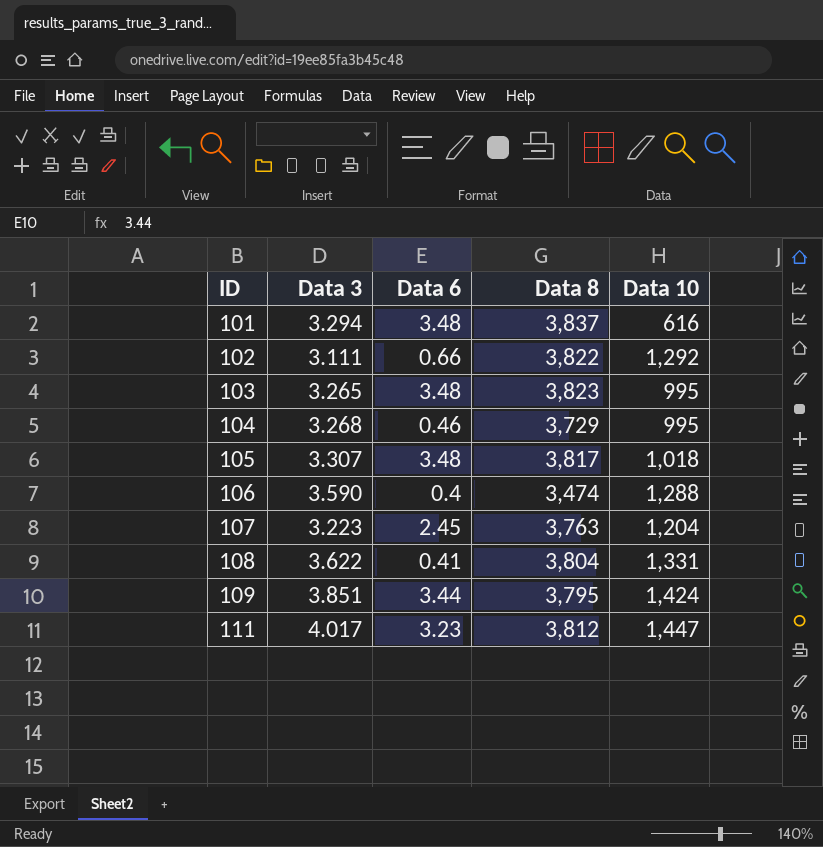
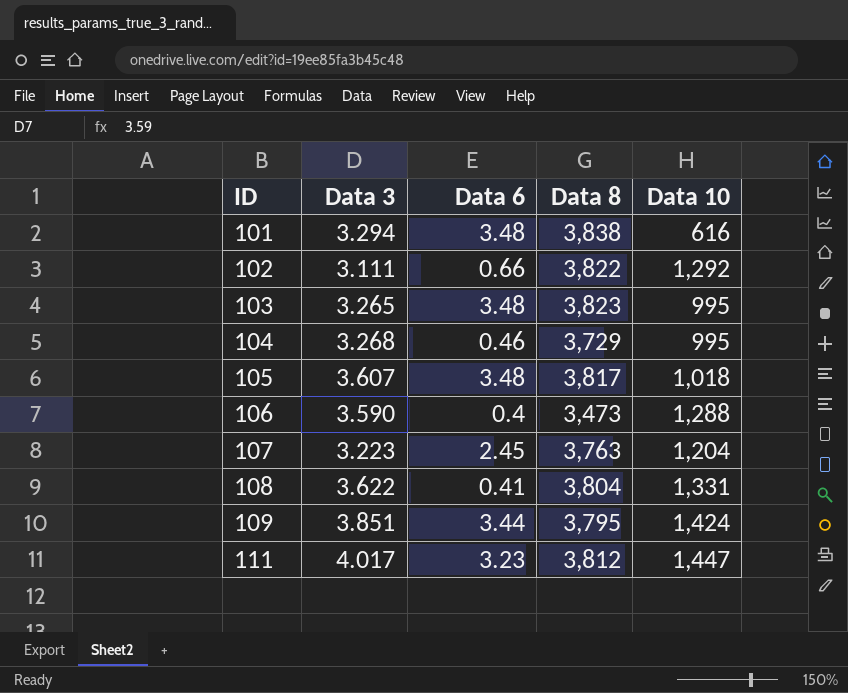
101 | Data 8: 3,837 -> 3,838
105 | Data 3: 3.307 -> 3.607
106 | Data 8: 3,474 -> 3,473

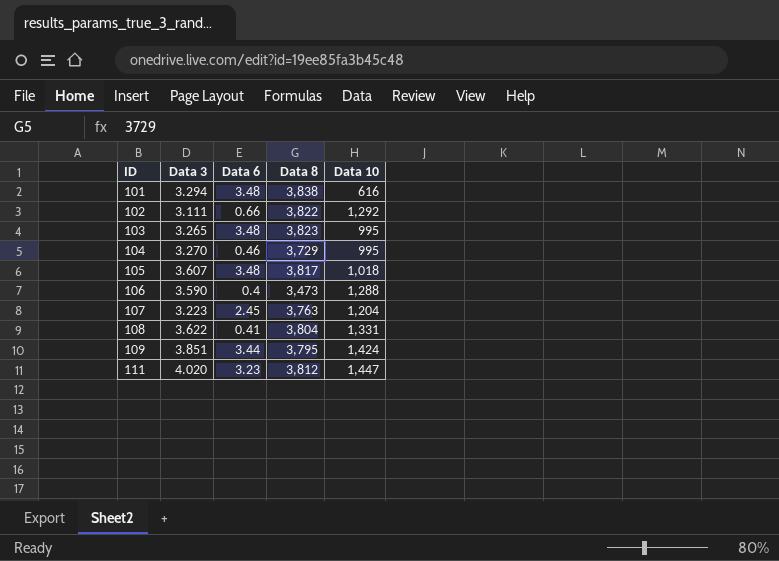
104 | Data 3: 3.268 -> 3.270
111 | Data 3: 4.017 -> 4.020

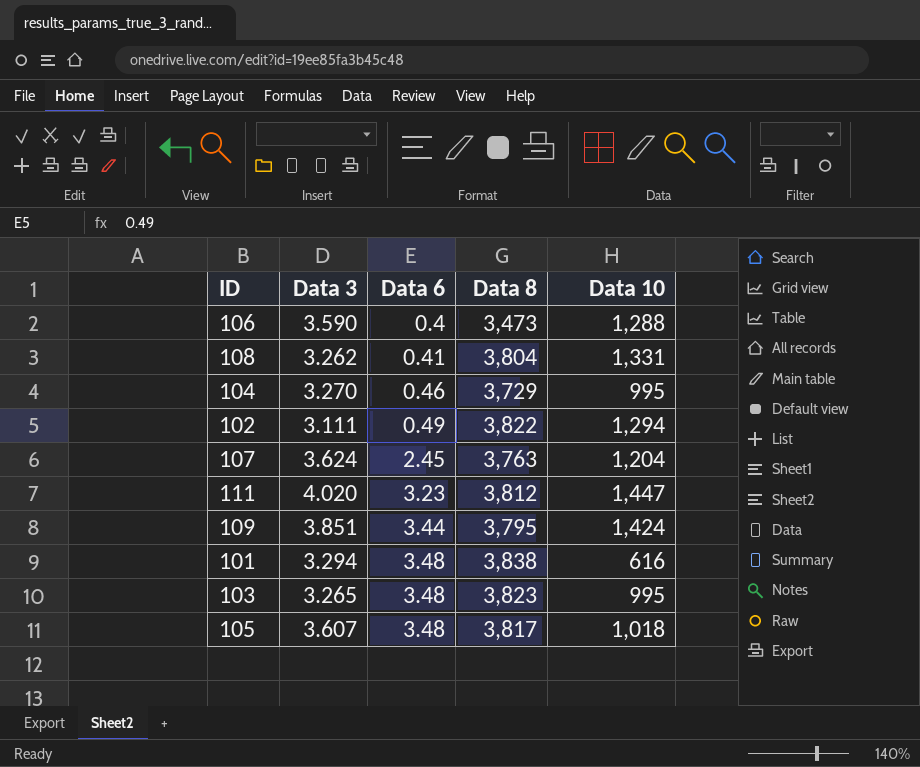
row order: ID ascending -> Data 6 ascending
108 | Data 3: 3.622 -> 3.262
102 | Data 6: 0.66 -> 0.49
102 | Data 10: 1,292 -> 1,294
107 | Data 3: 3.223 -> 3.624

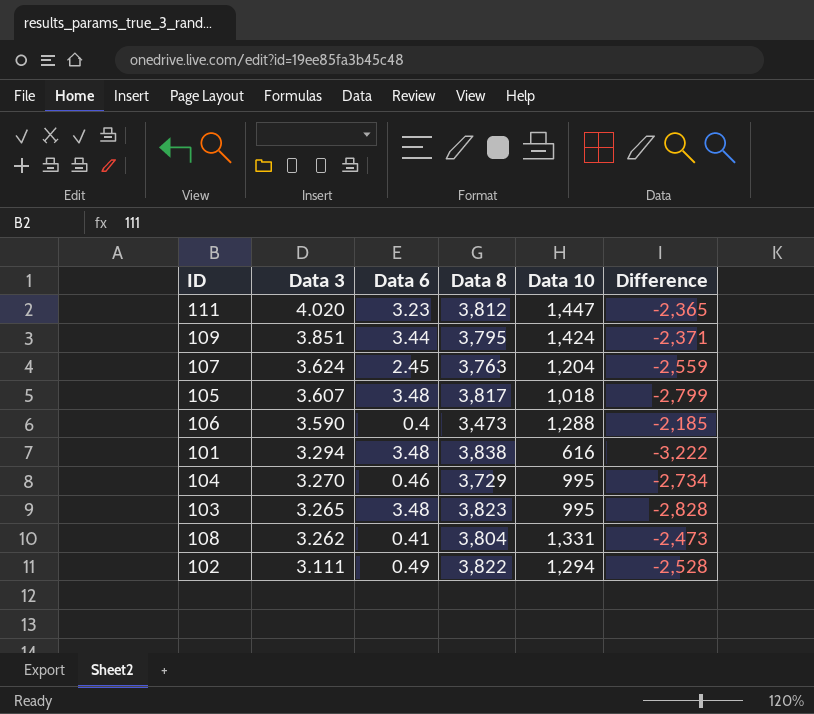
row order: Data 6 ascending -> Data 3 descending
column Difference | formula: none -> [Data 10] - [Data 8]

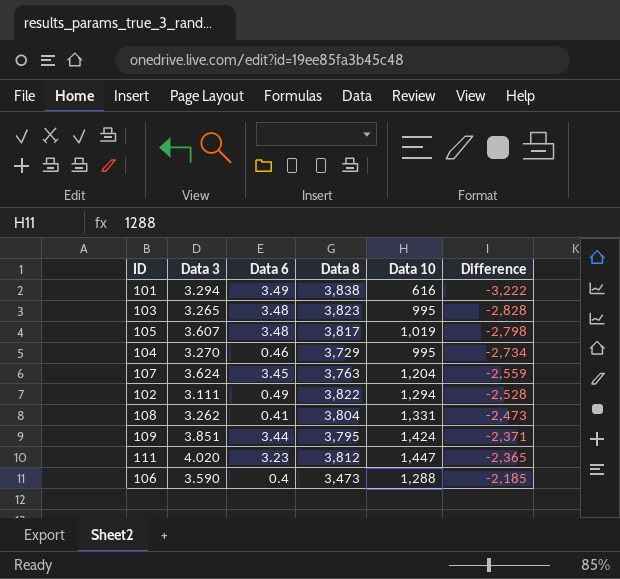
row order: Data 3 descending -> Difference ascending
101 | Data 6: 3.48 -> 3.49
105 | Data 10: 1,018 -> 1,019
105 | Difference: -2,799 -> -2,798
107 | Data 6: 2.45 -> 3.45

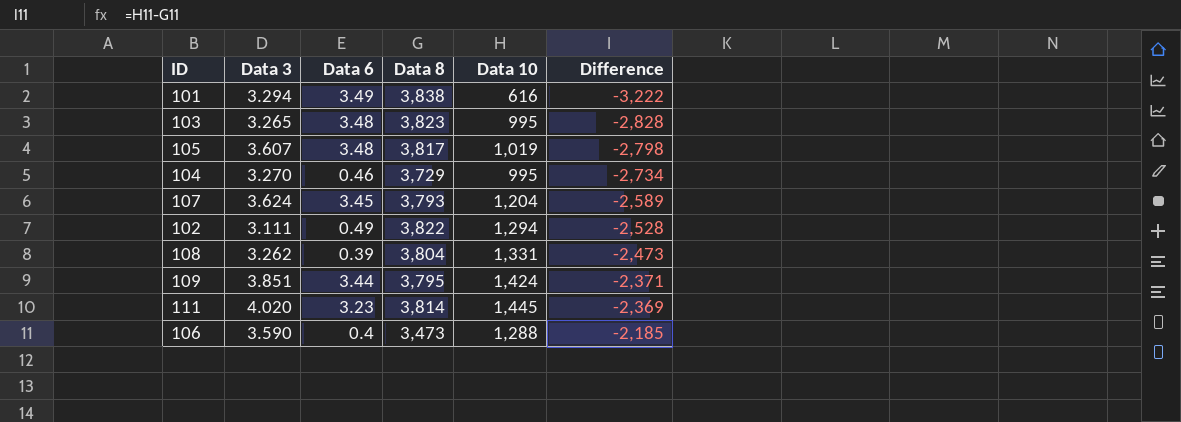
107 | Data 8: 3,763 -> 3,793
107 | Difference: -2,559 -> -2,589
108 | Data 6: 0.41 -> 0.39
111 | Data 8: 3,812 -> 3,814
111 | Data 10: 1,447 -> 1,445
111 | Difference: -2,365 -> -2,369

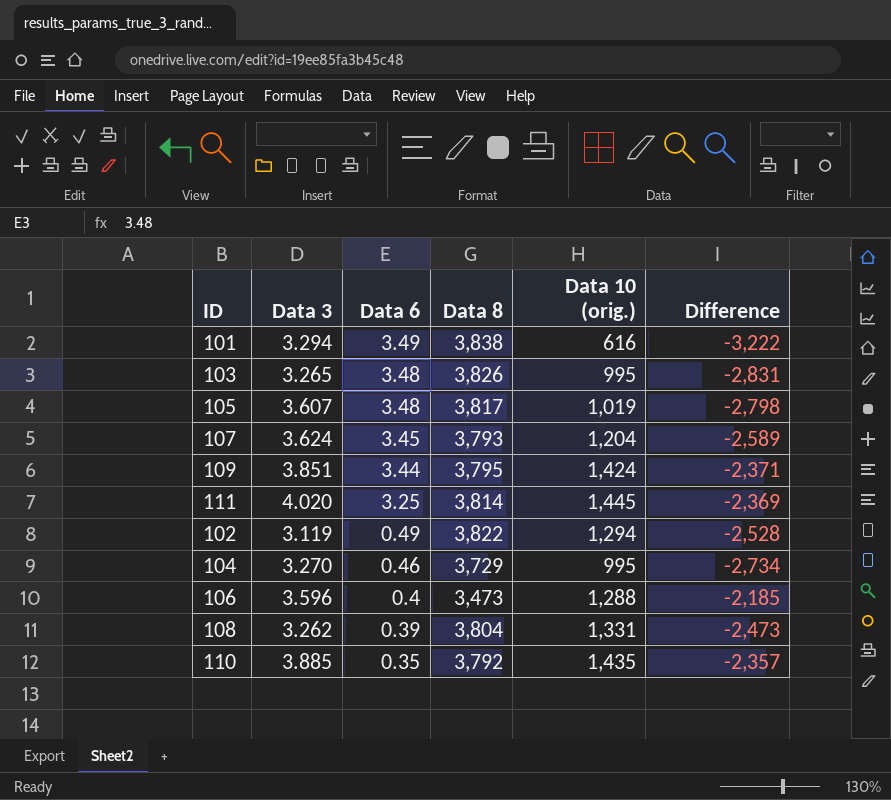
row order: Difference ascending -> Data 6 descending
column name: Data 10 -> Data 10 (orig.)
103 | Data 8: 3,823 -> 3,826
103 | Difference: -2,828 -> -2,831
111 | Data 6: 3.23 -> 3.25
102 | Data 3: 3.111 -> 3.119
106 | Data 3: 3.590 -> 3.596
row 110: none -> 3.885 | 0.35 | 3,792 | 1,435 | -2,357

